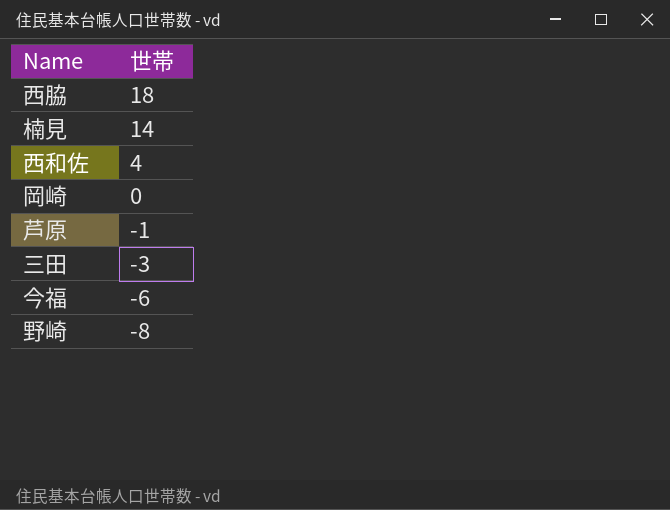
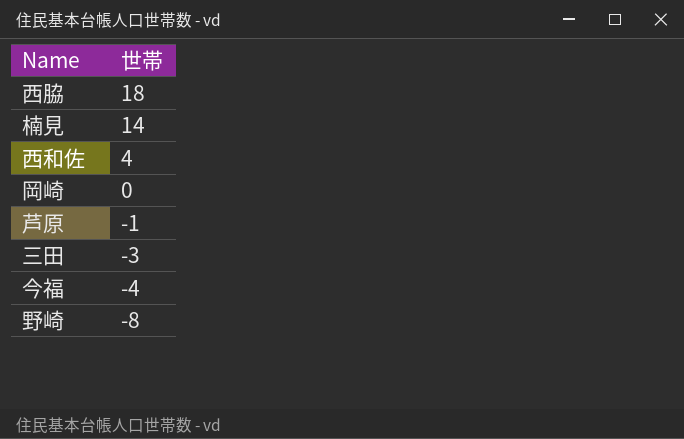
今福 | 世帯: -6 -> -4

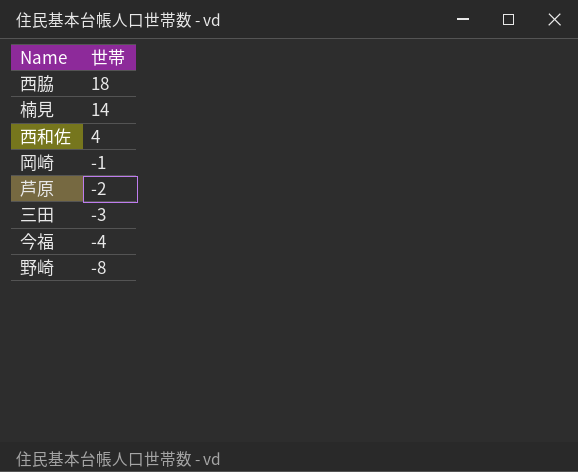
岡崎 | 世帯: 0 -> -1
芦原 | 世帯: -1 -> -2

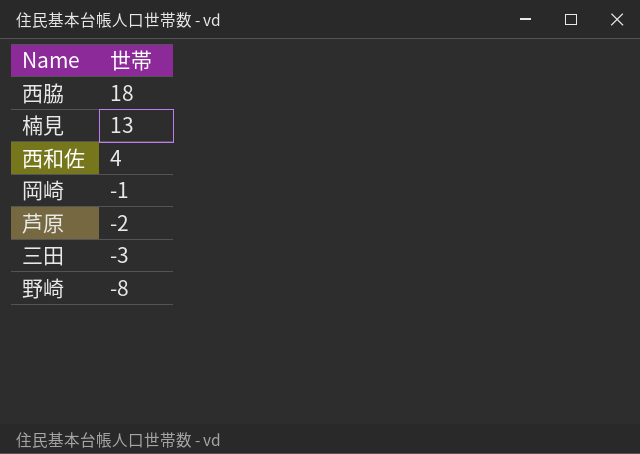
row 今福: -4 -> none
楠見 | 世帯: 14 -> 13

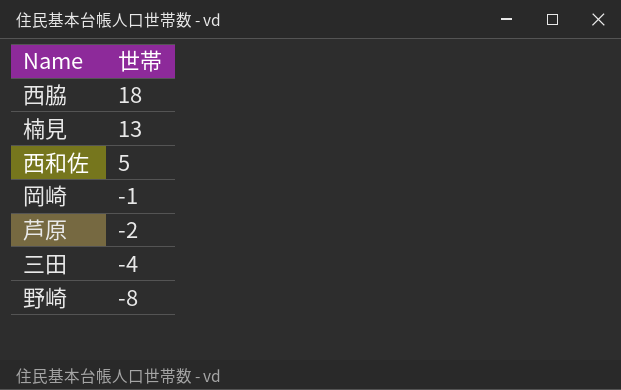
西和佐 | 世帯: 4 -> 5
三田 | 世帯: -3 -> -4

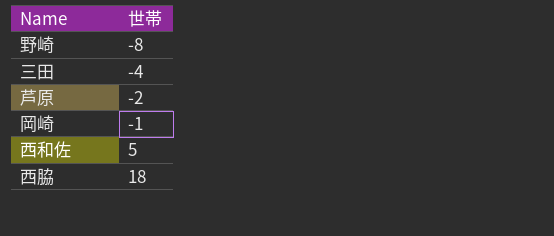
row order: 世帯 descending -> 世帯 ascending
row 楠見: 13 -> none

